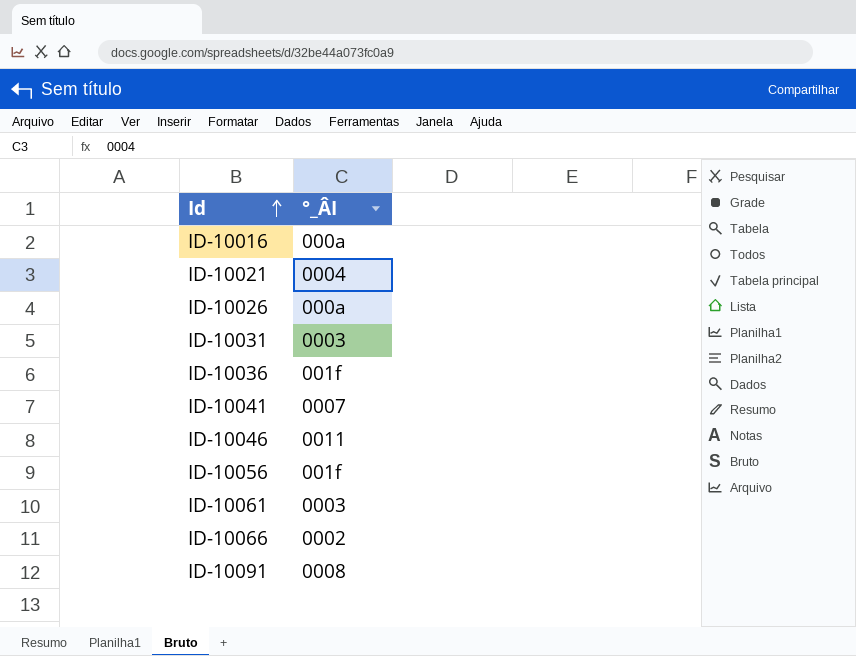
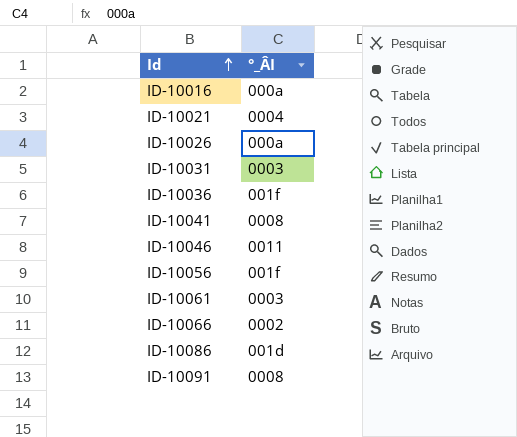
ID-10041 | °_ÂI: 0007 -> 0008
row ID-10086: none -> 001d

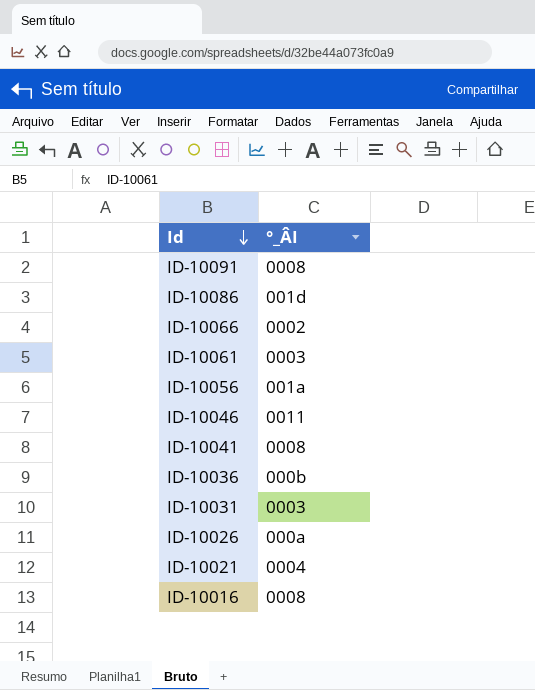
row order: Id ascending -> Id descending
ID-10056 | °_ÂI: 001f -> 001a
ID-10036 | °_ÂI: 001f -> 000b
ID-10016 | °_ÂI: 000a -> 0008

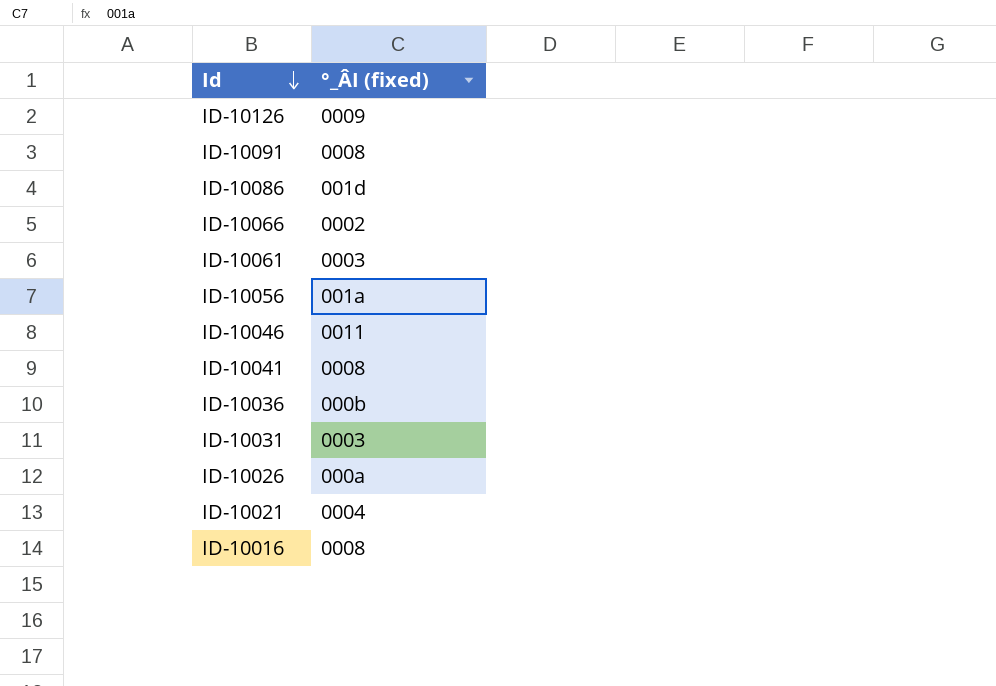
column name: °_ÂI -> °_ÂI (fixed)
row ID-10126: none -> 0009

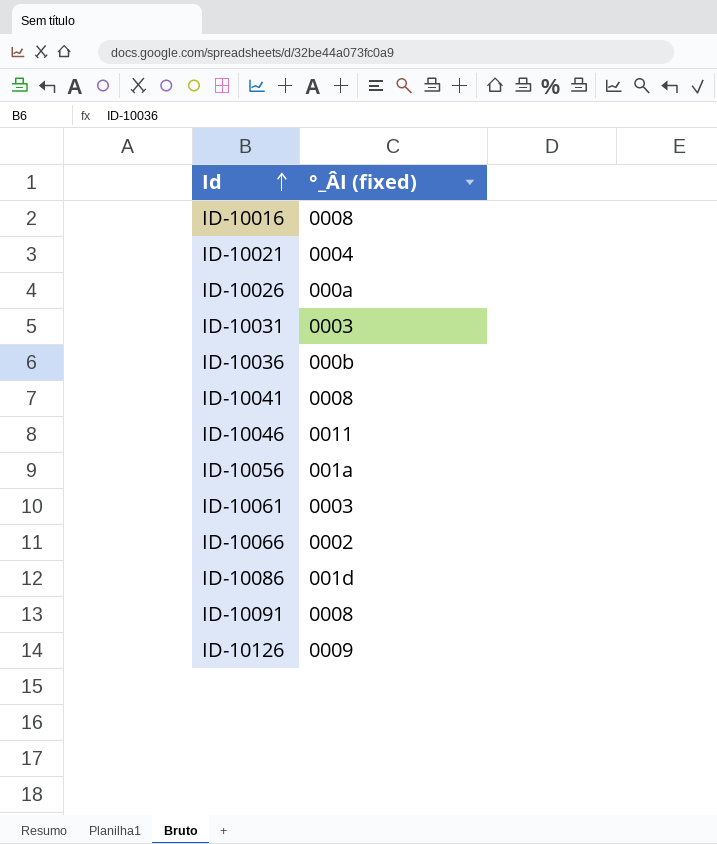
row order: Id descending -> Id ascending

